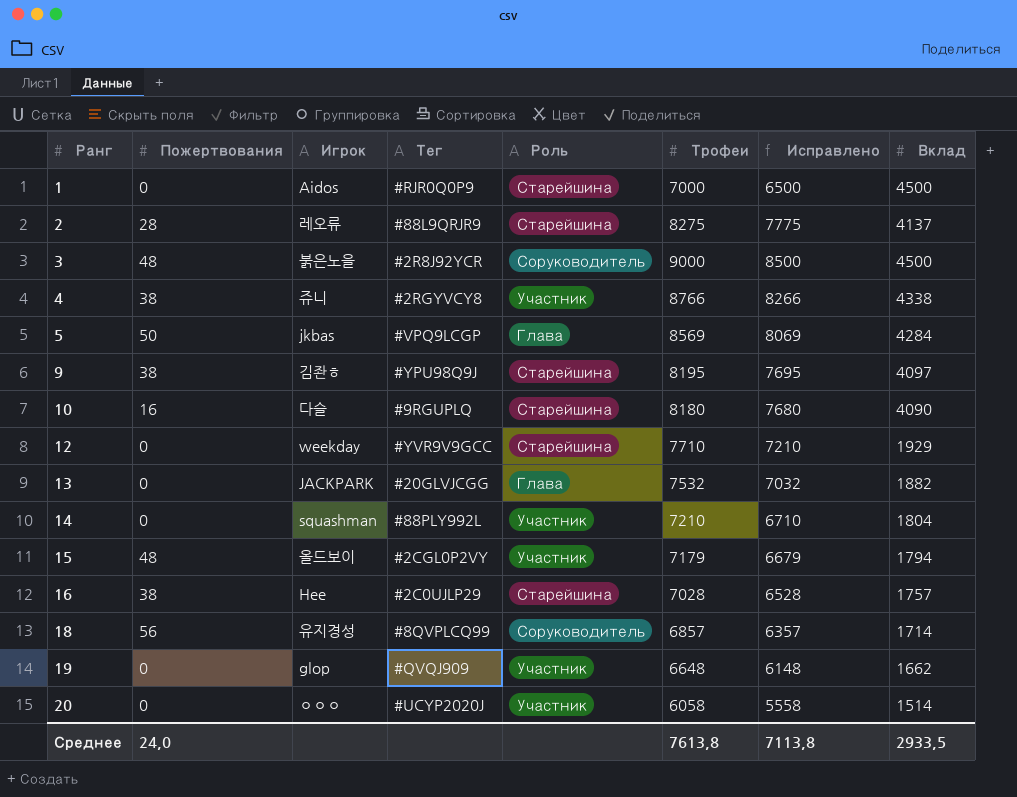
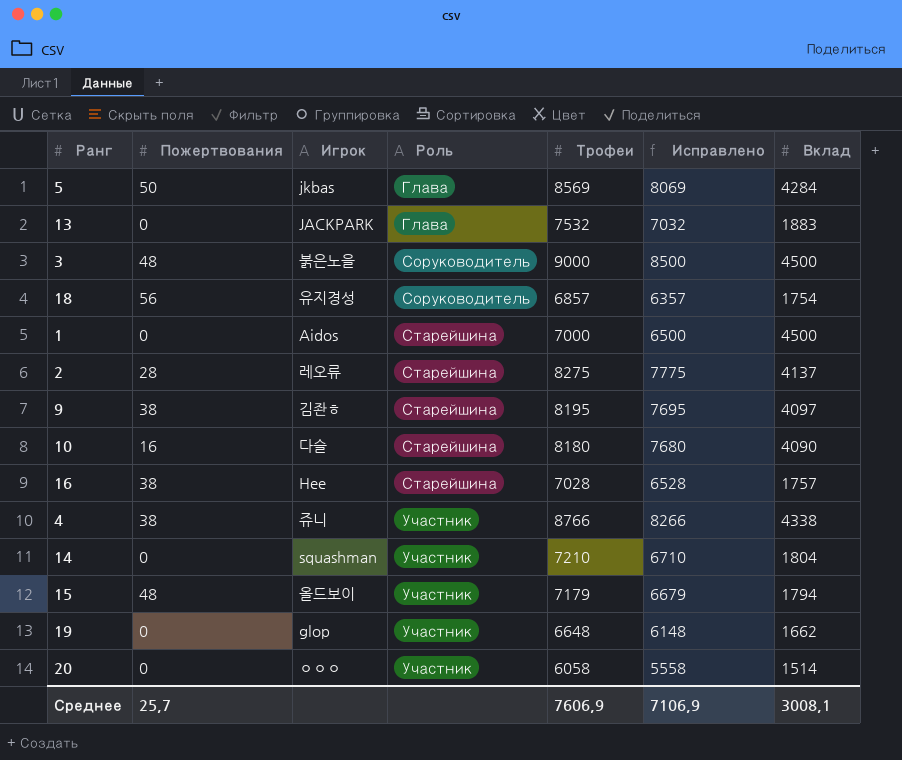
row order: Ранг ascending -> Роль ascending
column Тег | position: 4 -> none
row 12: 0 | weekday | #YVR9V9GCC | Старейшина | 7710 | 7210 | 1929 -> none
13 | Вклад: 1882 -> 1883
18 | Вклад: 1714 -> 1754
Среднее | Пожертвования: 24,0 -> 25,7
Среднее | Трофеи: 7613,8 -> 7606,9
Среднее | Исправлено: 7113,8 -> 7106,9
Среднее | Вклад: 2933,5 -> 3008,1

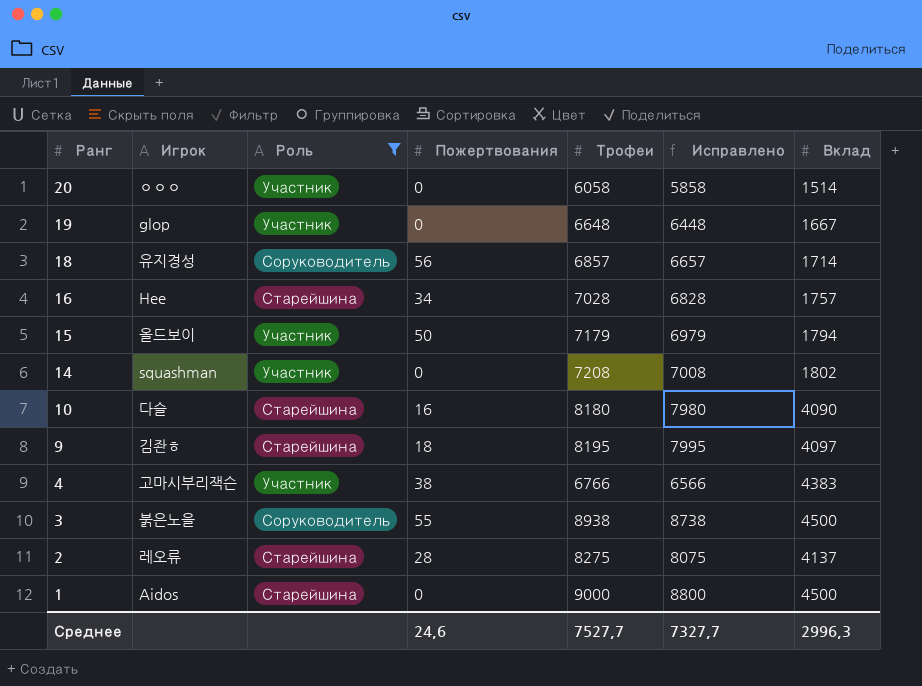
filter: none -> Роль != Глава
row order: Роль ascending -> Ранг descending
column Пожертвования | position: 2 -> 4
column Исправлено | formula: [Трофеи] - 500 -> [Трофеи] - 200
19 | Вклад: 1662 -> 1667
18 | Вклад: 1754 -> 1714
16 | Пожертвования: 38 -> 34
15 | Пожертвования: 48 -> 50
14 | Трофеи: 7210 -> 7208
14 | Вклад: 1804 -> 1802
9 | Пожертвования: 38 -> 18
4 | Игрок: 쥬니 -> 고마시부리잭슨
4 | Трофеи: 8766 -> 6766
4 | Вклад: 4338 -> 4383
3 | Пожертвования: 48 -> 55
3 | Трофеи: 9000 -> 8938
1 | Трофеи: 7000 -> 9000
Среднее | Пожертвования: 25,7 -> 24,6
Среднее | Трофеи: 7606,9 -> 7527,7
Среднее | Исправлено: 7106,9 -> 7327,7
Среднее | Вклад: 3008,1 -> 2996,3

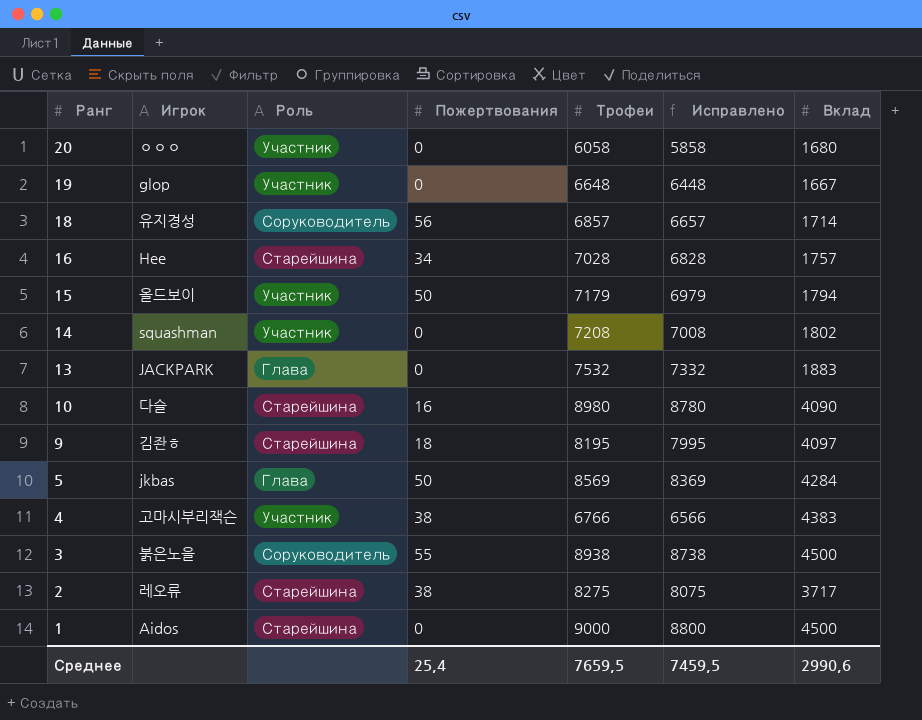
filter: Роль != Глава -> none
20 | Вклад: 1514 -> 1680
10 | Трофеи: 8180 -> 8980
10 | Исправлено: 7980 -> 8780
2 | Пожертвования: 28 -> 38
2 | Вклад: 4137 -> 3717
Среднее | Пожертвования: 24,6 -> 25,4
Среднее | Трофеи: 7527,7 -> 7659,5
Среднее | Исправлено: 7327,7 -> 7459,5
Среднее | Вклад: 2996,3 -> 2990,6

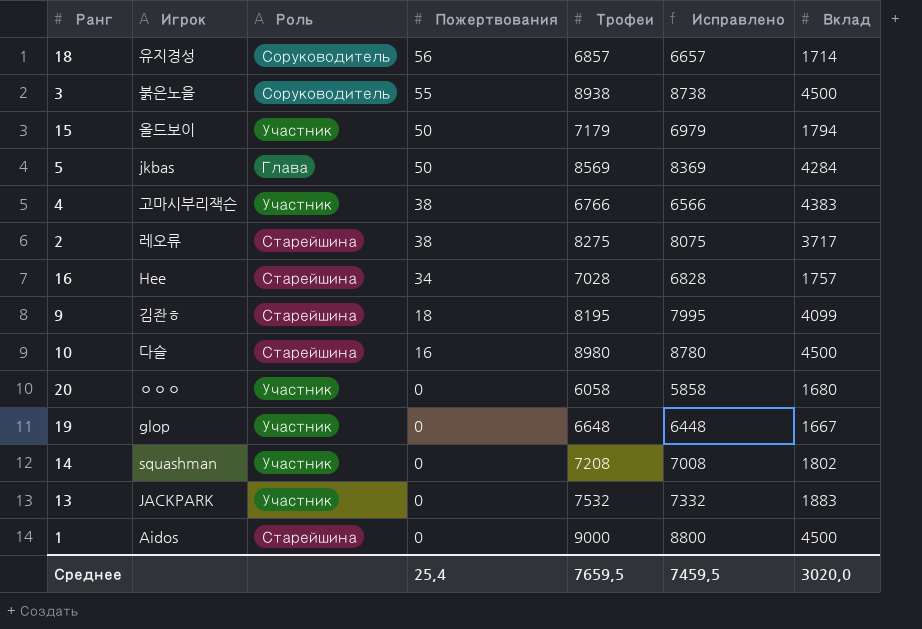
row order: Ранг descending -> Пожертвования descending
9 | Вклад: 4097 -> 4099
10 | Вклад: 4090 -> 4500
13 | Роль: Глава -> Участник
Среднее | Вклад: 2990,6 -> 3020,0

